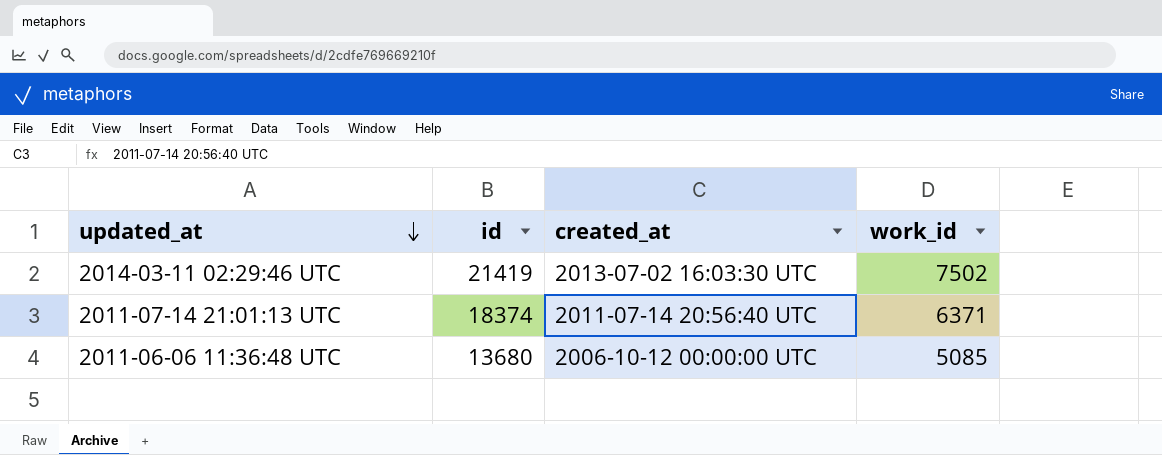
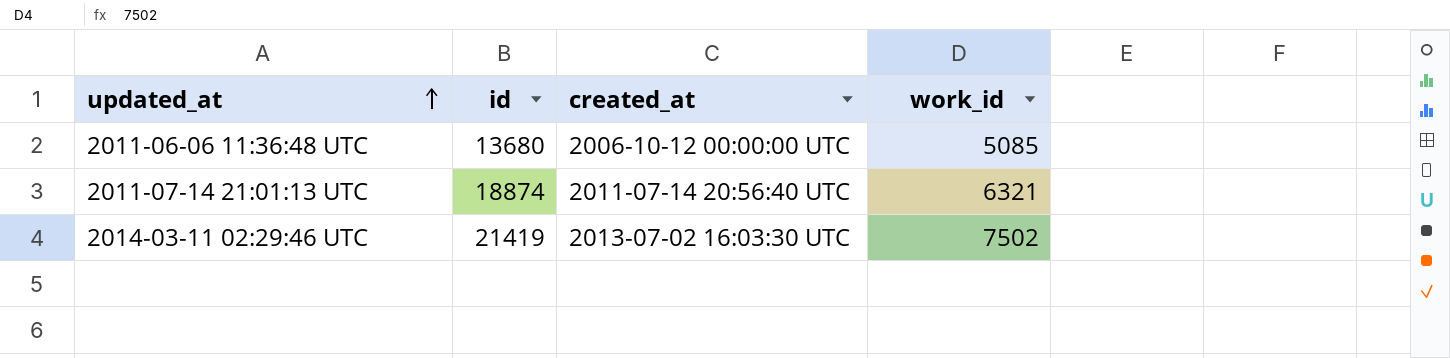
row order: updated_at descending -> updated_at ascending
2011-07-14 21:01:13 UTC | id: 18374 -> 18874
2011-07-14 21:01:13 UTC | work_id: 6371 -> 6321

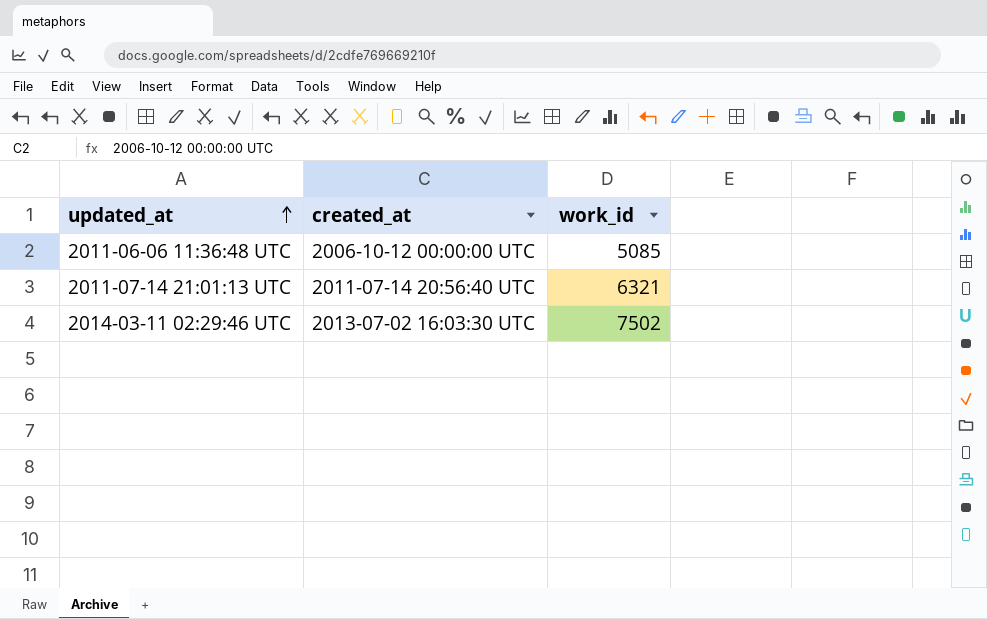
column id | position: 2 -> none

